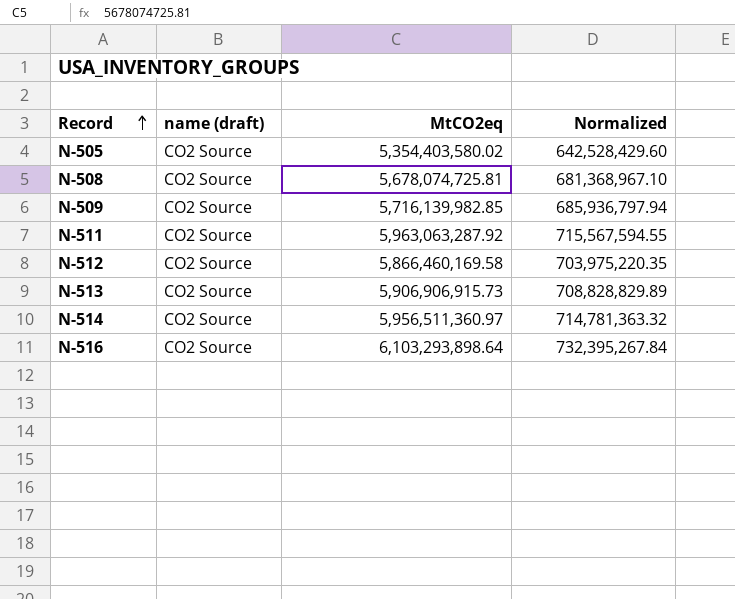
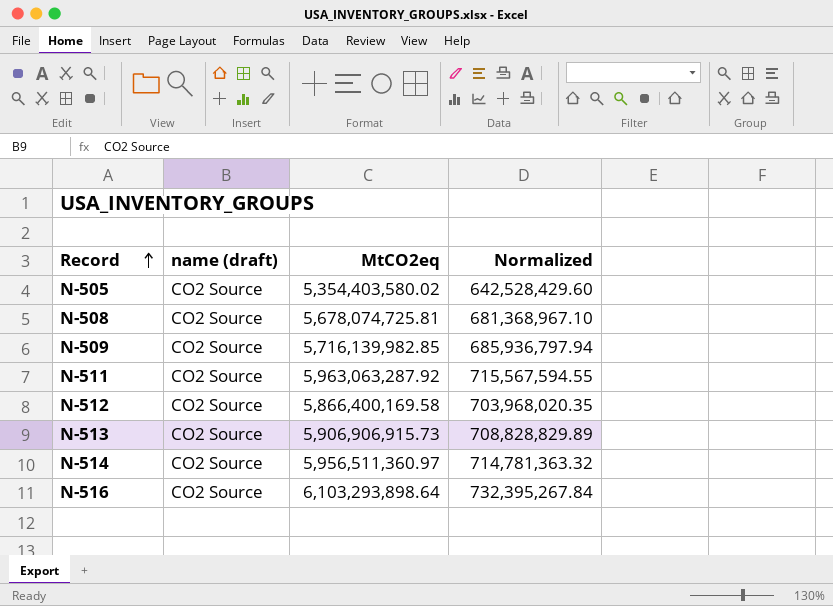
N-512 | MtCO2eq: 5,866,460,169.58 -> 5,866,400,169.58
N-512 | Normalized: 703,975,220.35 -> 703,968,020.35

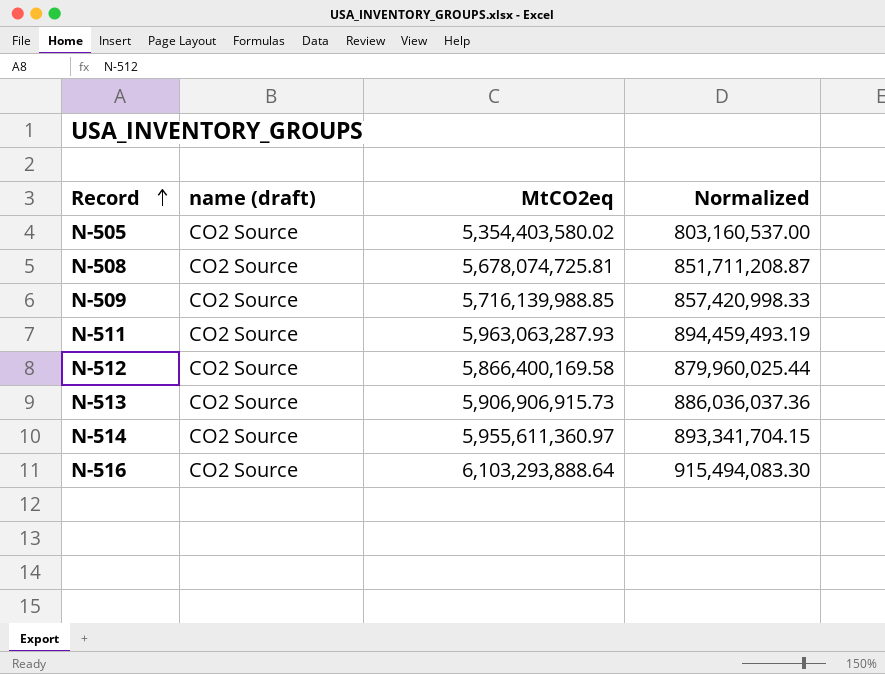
column Normalized | formula: [MtCO2eq] * 0.12 -> [MtCO2eq] * 0.15
N-509 | MtCO2eq: 5,716,139,982.85 -> 5,716,139,988.85
N-511 | MtCO2eq: 5,963,063,287.92 -> 5,963,063,287.93
N-514 | MtCO2eq: 5,956,511,360.97 -> 5,955,611,360.97
N-516 | MtCO2eq: 6,103,293,898.64 -> 6,103,293,888.64

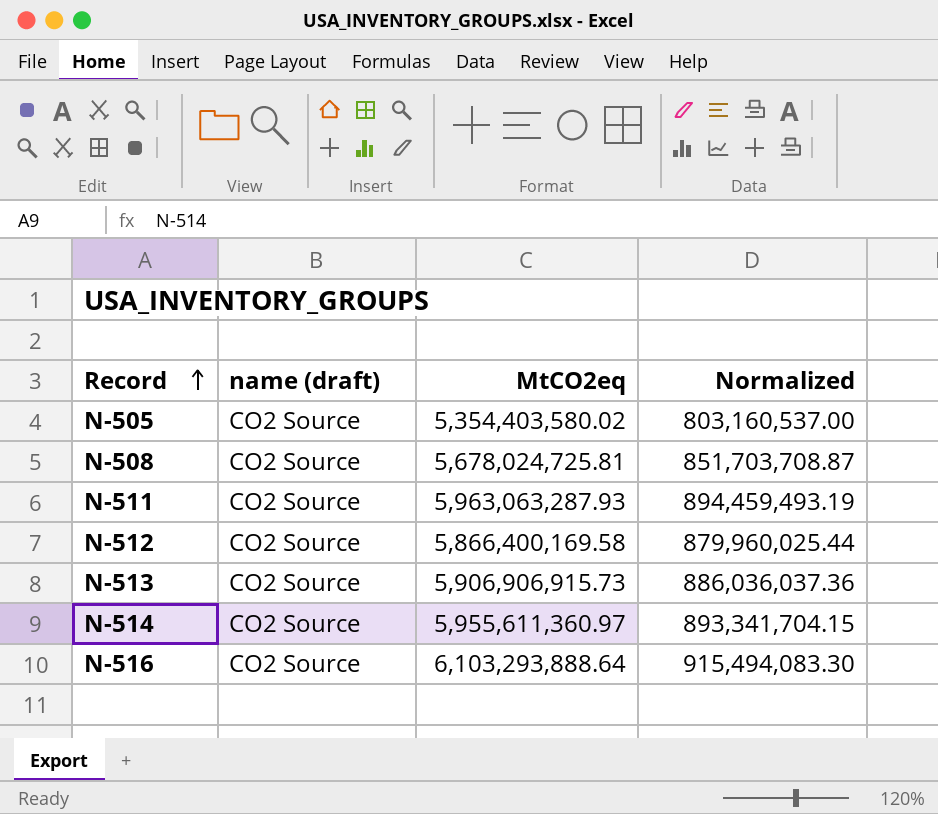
row N-509: CO2 Source | 5,716,139,988.85 | 857,420,998.33 -> none
N-508 | MtCO2eq: 5,678,074,725.81 -> 5,678,024,725.81
N-508 | Normalized: 851,711,208.87 -> 851,703,708.87

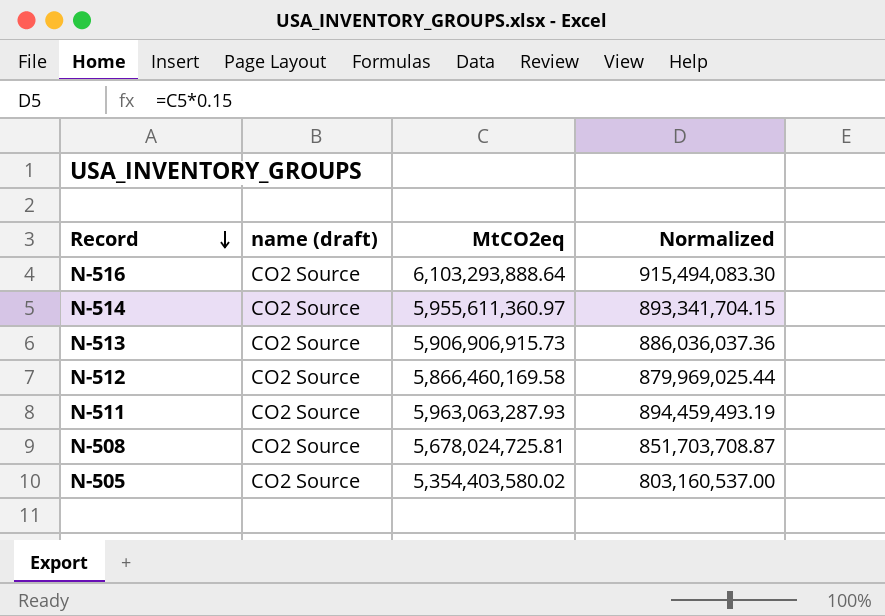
row order: Record ascending -> Record descending
N-512 | MtCO2eq: 5,866,400,169.58 -> 5,866,460,169.58
N-512 | Normalized: 879,960,025.44 -> 879,969,025.44

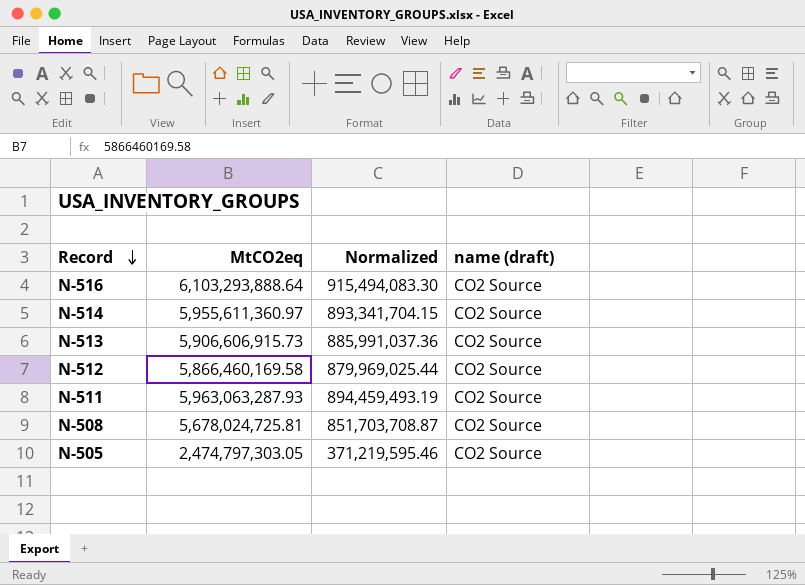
column name (draft) | position: 2 -> 4
N-513 | MtCO2eq: 5,906,906,915.73 -> 5,906,606,915.73
N-513 | Normalized: 886,036,037.36 -> 885,991,037.36
N-505 | MtCO2eq: 5,354,403,580.02 -> 2,474,797,303.05
N-505 | Normalized: 803,160,537.00 -> 371,219,595.46

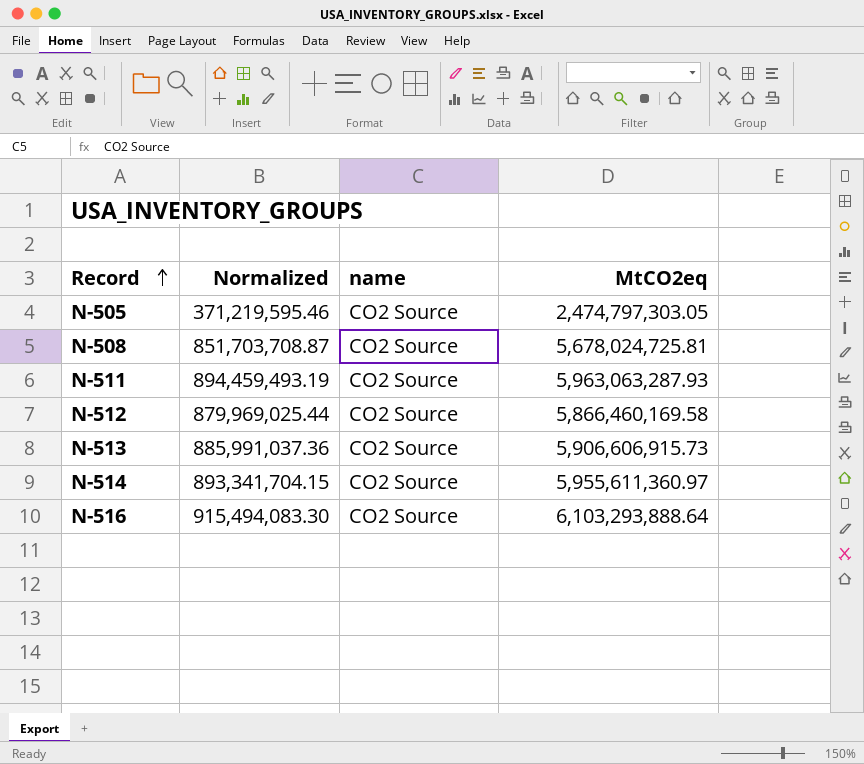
row order: Record descending -> Record ascending
column name: name (draft) -> name
column MtCO2eq | position: 2 -> 4

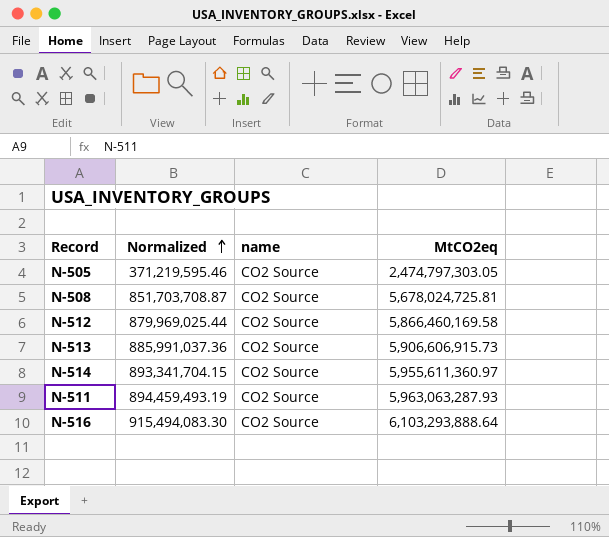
row order: Record ascending -> Normalized ascending

